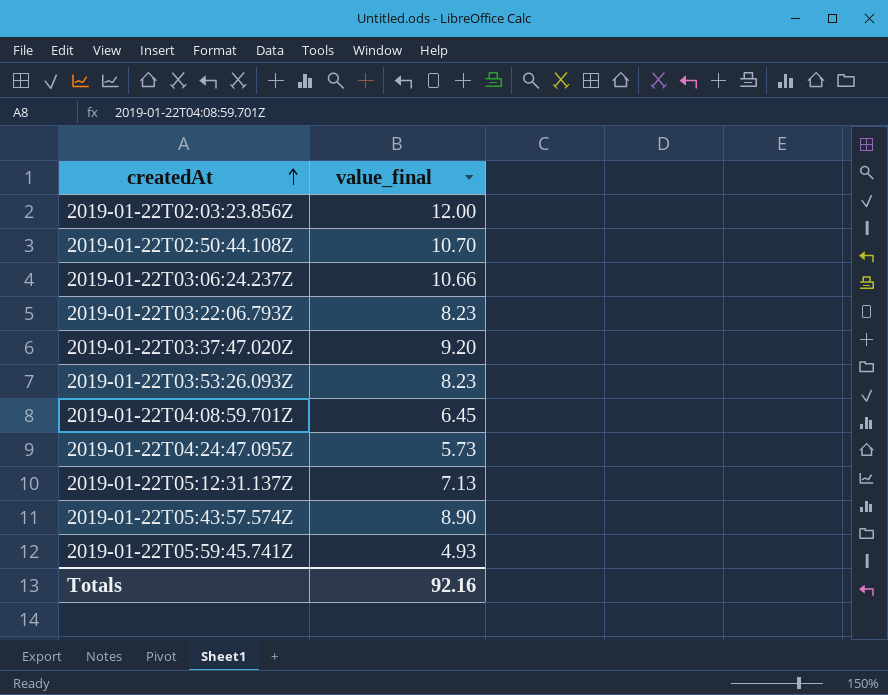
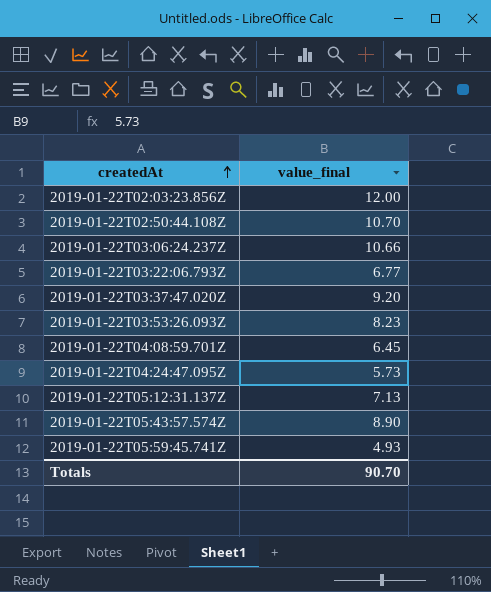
2019-01-22T03:22:06.793Z | value_final: 8.23 -> 6.77
Totals | value_final: 92.16 -> 90.70

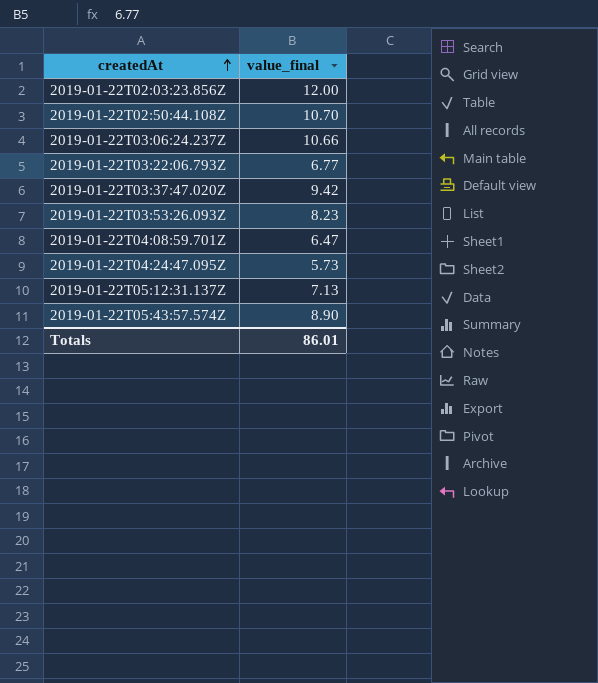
row 2019-01-22T05:59:45.741Z: 4.93 -> none
2019-01-22T03:37:47.020Z | value_final: 9.20 -> 9.42
2019-01-22T04:08:59.701Z | value_final: 6.45 -> 6.47
Totals | value_final: 90.70 -> 86.01

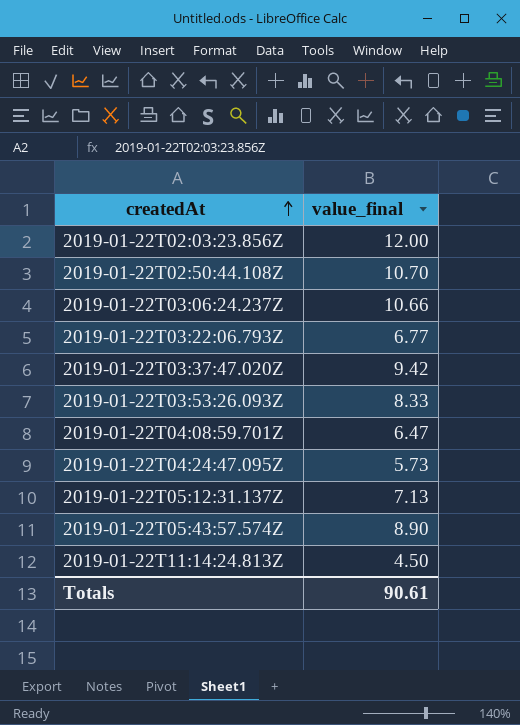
2019-01-22T03:53:26.093Z | value_final: 8.23 -> 8.33
row 2019-01-22T11:14:24.813Z: none -> 4.50
Totals | value_final: 86.01 -> 90.61

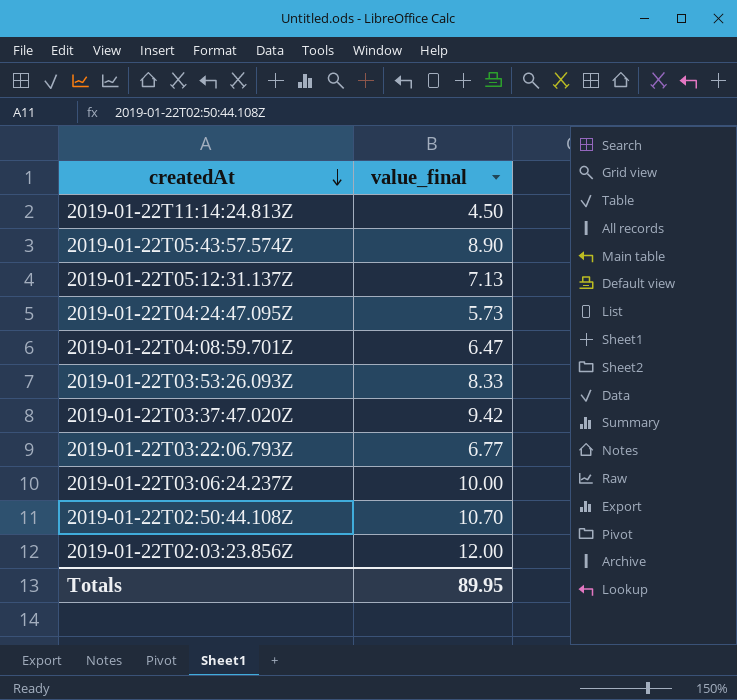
row order: createdAt ascending -> createdAt descending
2019-01-22T03:06:24.237Z | value_final: 10.66 -> 10.00
Totals | value_final: 90.61 -> 89.95

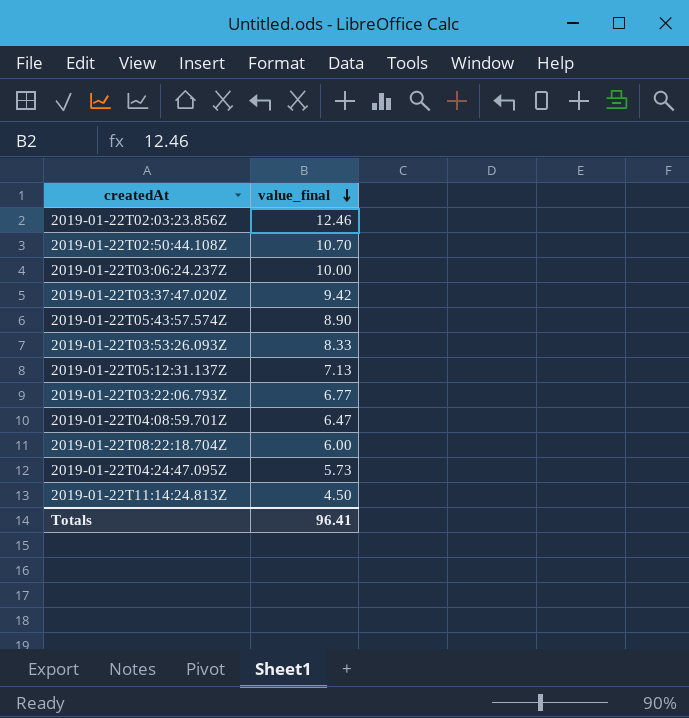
row order: createdAt descending -> value_final descending
2019-01-22T02:03:23.856Z | value_final: 12.00 -> 12.46
row 2019-01-22T08:22:18.704Z: none -> 6.00
Totals | value_final: 89.95 -> 96.41

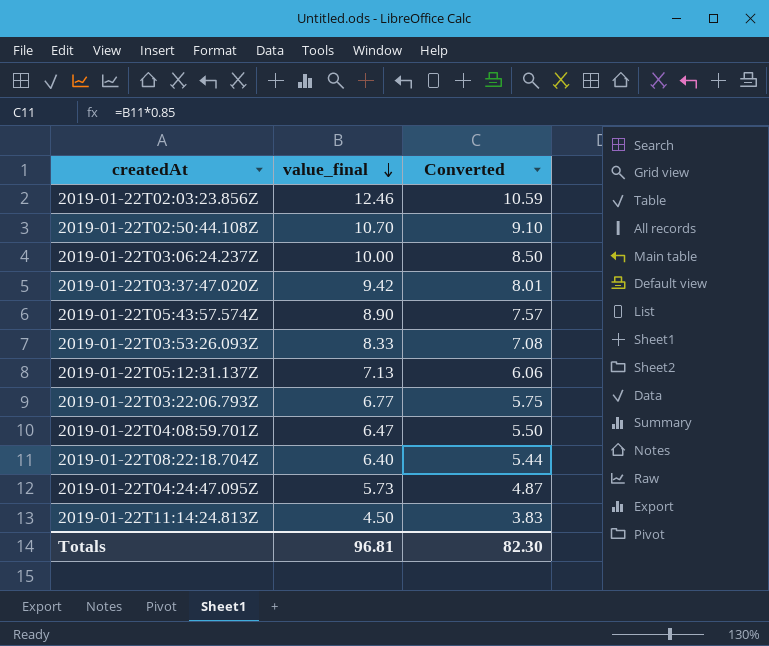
column Converted | formula: none -> [value_final] * 0.85
2019-01-22T08:22:18.704Z | value_final: 6.00 -> 6.40
Totals | value_final: 96.41 -> 96.81

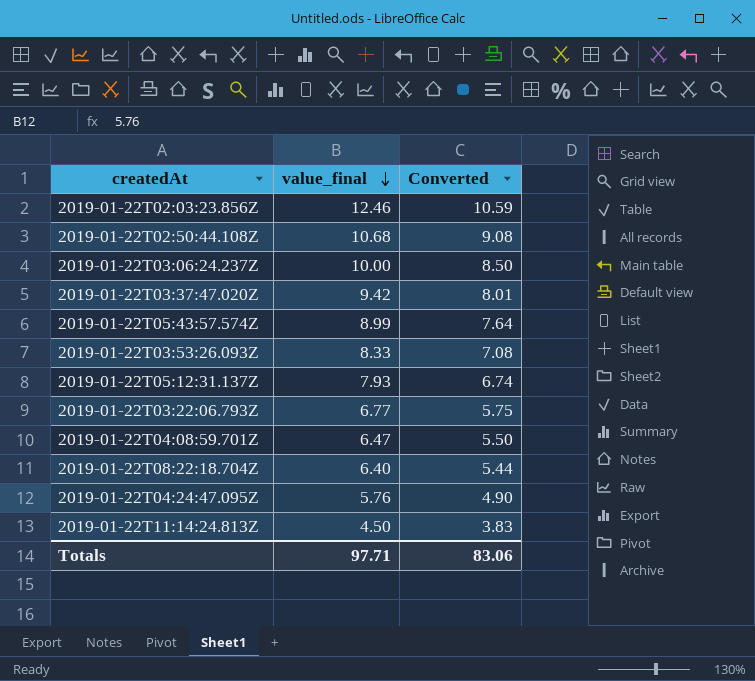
2019-01-22T02:50:44.108Z | value_final: 10.70 -> 10.68
2019-01-22T02:50:44.108Z | Converted: 9.10 -> 9.08
2019-01-22T05:43:57.574Z | value_final: 8.90 -> 8.99
2019-01-22T05:43:57.574Z | Converted: 7.57 -> 7.64
2019-01-22T05:12:31.137Z | value_final: 7.13 -> 7.93
2019-01-22T05:12:31.137Z | Converted: 6.06 -> 6.74
2019-01-22T04:24:47.095Z | value_final: 5.73 -> 5.76
2019-01-22T04:24:47.095Z | Converted: 4.87 -> 4.90
Totals | value_final: 96.81 -> 97.71
Totals | Converted: 82.30 -> 83.06

